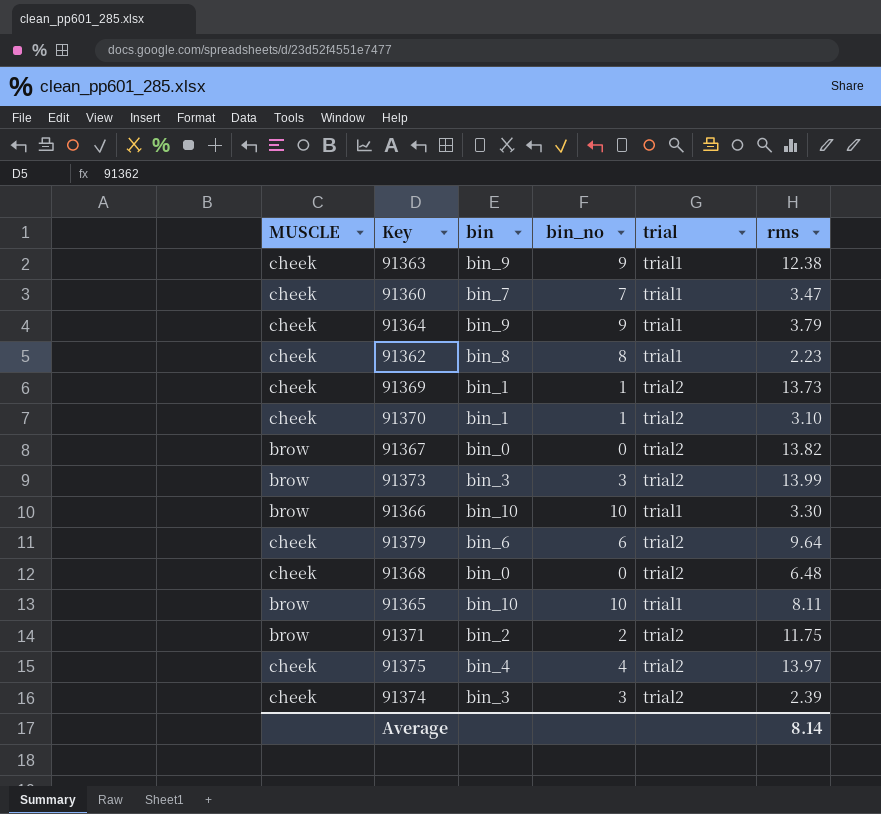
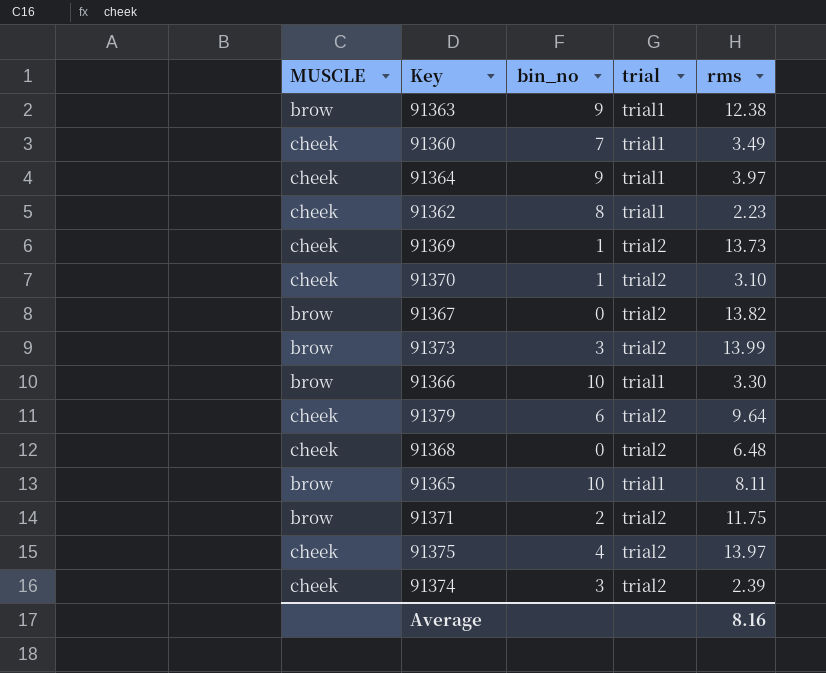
column bin | position: 3 -> none
91363 | MUSCLE: cheek -> brow
91360 | rms: 3.47 -> 3.49
91364 | rms: 3.79 -> 3.97
Average | rms: 8.14 -> 8.16

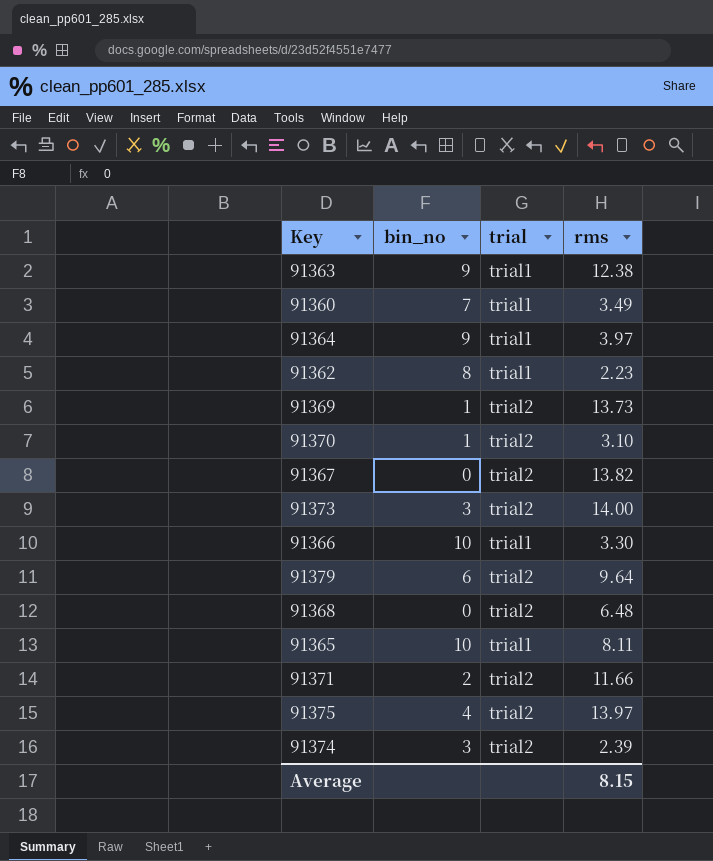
column MUSCLE | position: 1 -> none
91373 | rms: 13.99 -> 14.00
91371 | rms: 11.75 -> 11.66
Average | rms: 8.16 -> 8.15

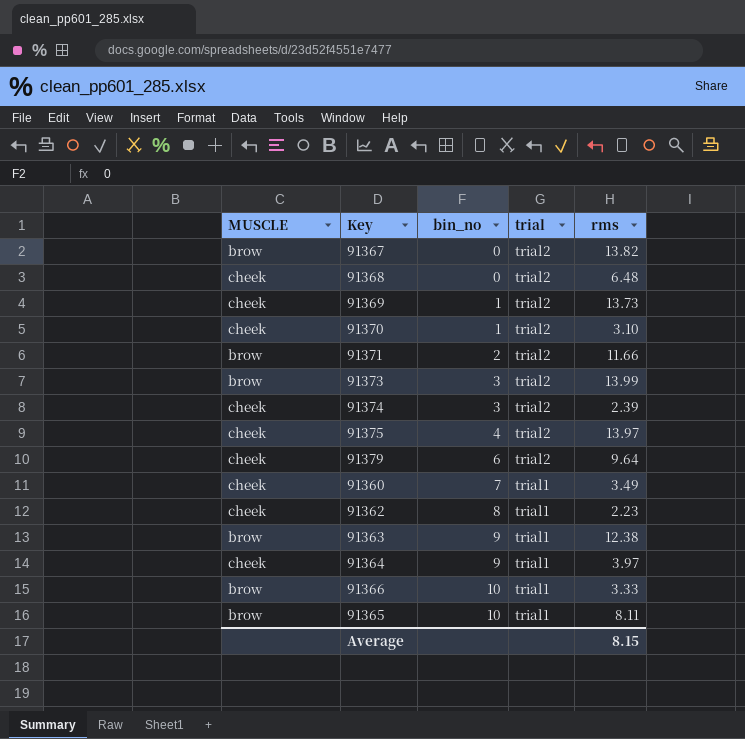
row order: none -> bin_no ascending
column MUSCLE | position: none -> 1
91373 | rms: 14.00 -> 13.99
91366 | rms: 3.30 -> 3.33

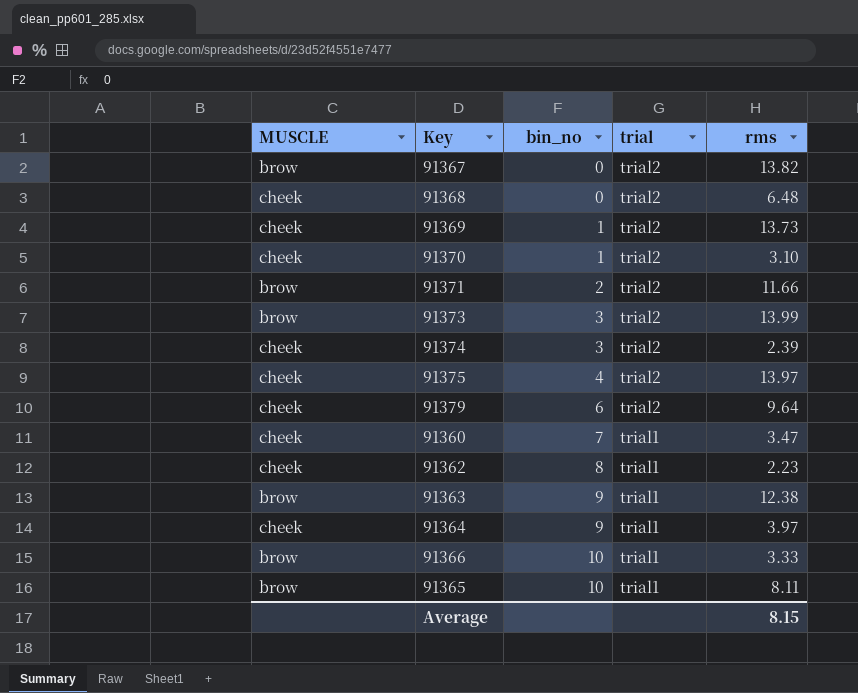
91360 | rms: 3.49 -> 3.47

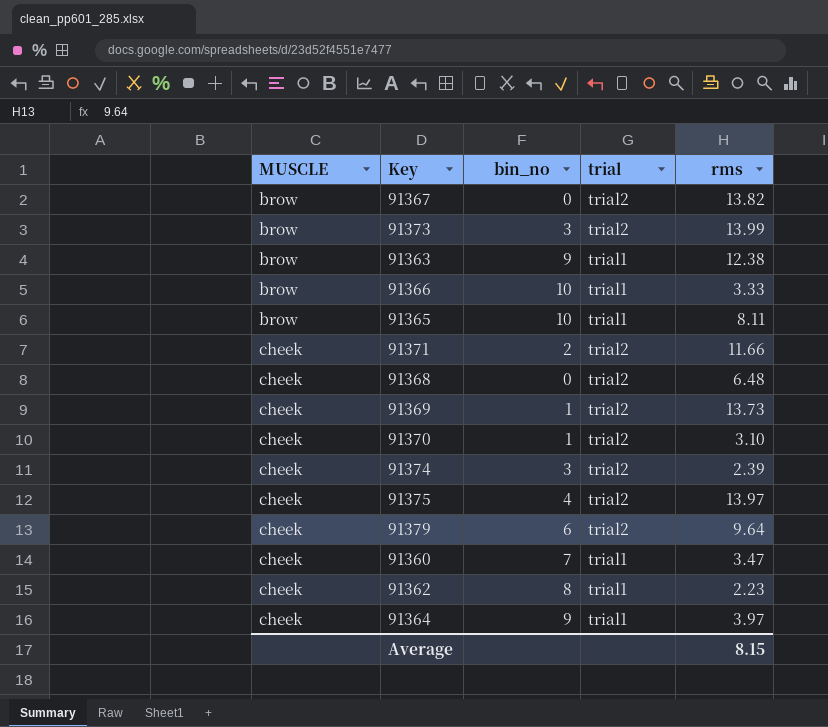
row order: bin_no ascending -> MUSCLE ascending
91371 | MUSCLE: brow -> cheek

